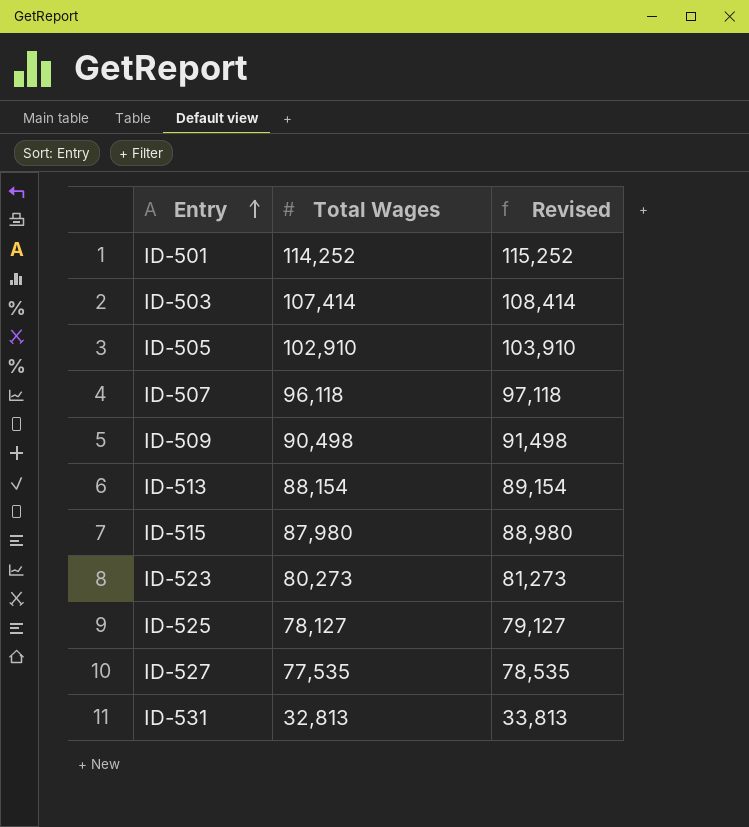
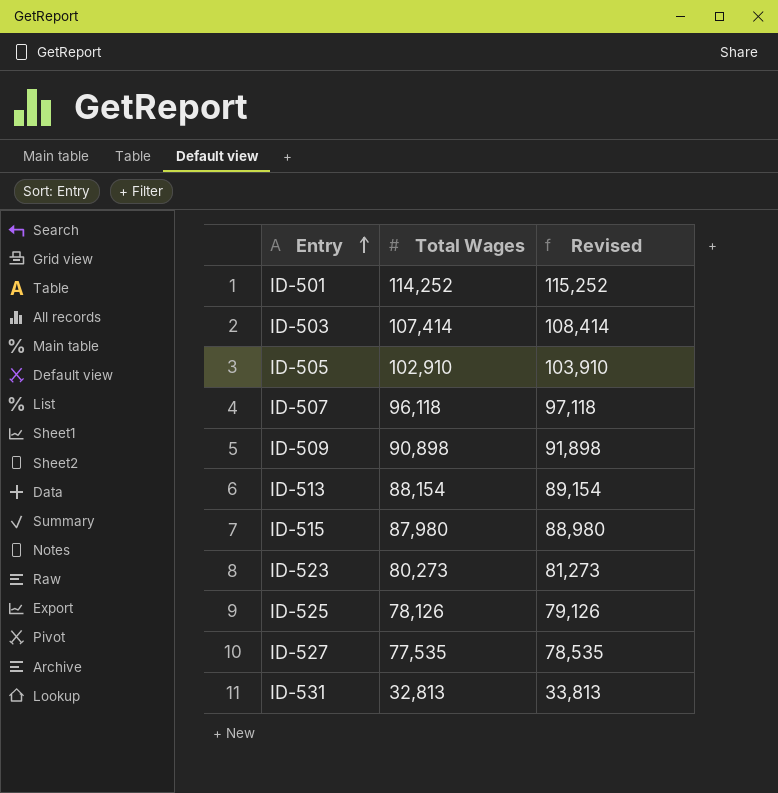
ID-509 | Total Wages: 90,498 -> 90,898
ID-509 | Revised: 91,498 -> 91,898
ID-525 | Total Wages: 78,127 -> 78,126
ID-525 | Revised: 79,127 -> 79,126

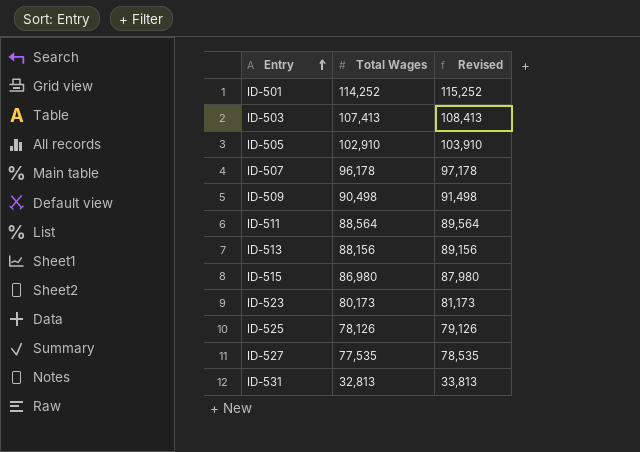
ID-503 | Total Wages: 107,414 -> 107,413
ID-503 | Revised: 108,414 -> 108,413
ID-507 | Total Wages: 96,118 -> 96,178
ID-507 | Revised: 97,118 -> 97,178
ID-509 | Total Wages: 90,898 -> 90,498
ID-509 | Revised: 91,898 -> 91,498
row ID-511: none -> 88,564 | 89,564
ID-513 | Total Wages: 88,154 -> 88,156
ID-513 | Revised: 89,154 -> 89,156
ID-515 | Total Wages: 87,980 -> 86,980
ID-515 | Revised: 88,980 -> 87,980
ID-523 | Total Wages: 80,273 -> 80,173
ID-523 | Revised: 81,273 -> 81,173

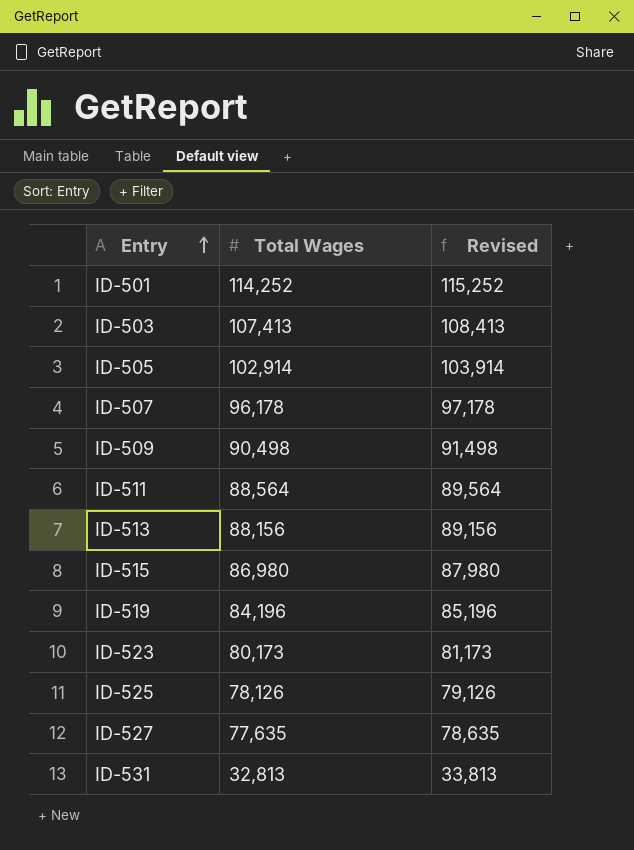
ID-505 | Total Wages: 102,910 -> 102,914
ID-505 | Revised: 103,910 -> 103,914
row ID-519: none -> 84,196 | 85,196
ID-527 | Total Wages: 77,535 -> 77,635
ID-527 | Revised: 78,535 -> 78,635

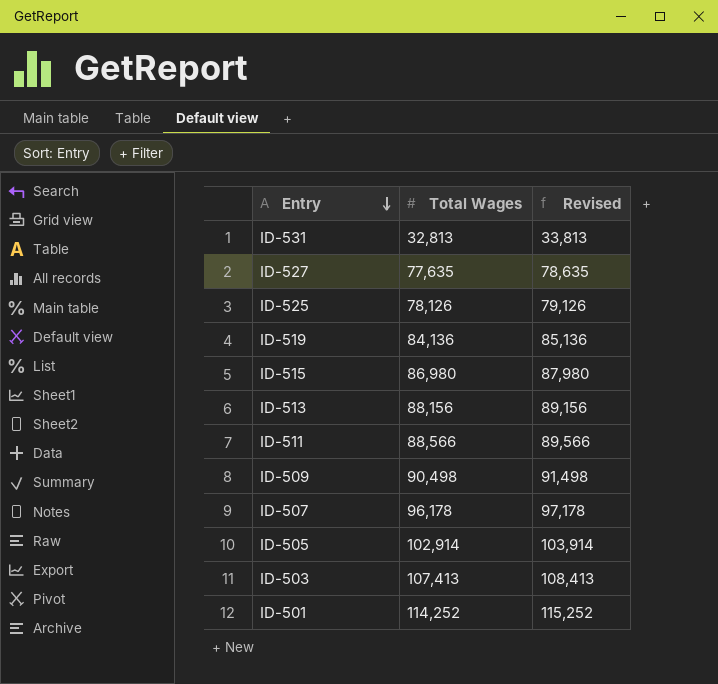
row order: Entry ascending -> Entry descending
row ID-523: 80,173 | 81,173 -> none
ID-519 | Total Wages: 84,196 -> 84,136
ID-519 | Revised: 85,196 -> 85,136
ID-511 | Total Wages: 88,564 -> 88,566
ID-511 | Revised: 89,564 -> 89,566

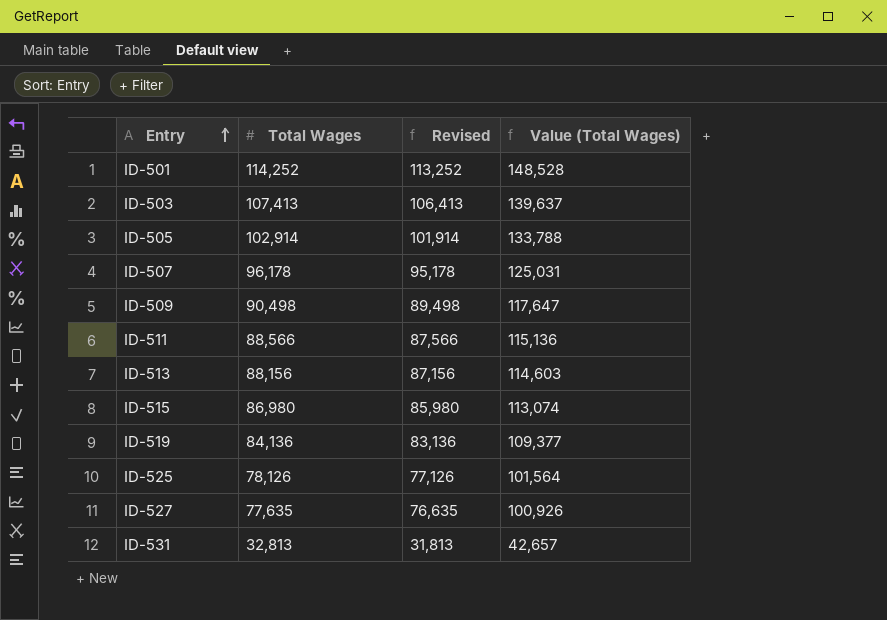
row order: Entry descending -> Entry ascending
column Revised | formula: [Total Wages] + 1000 -> [Total Wages] - 1000
column Value (Total Wages) | formula: none -> [Total Wages] * 1.3

